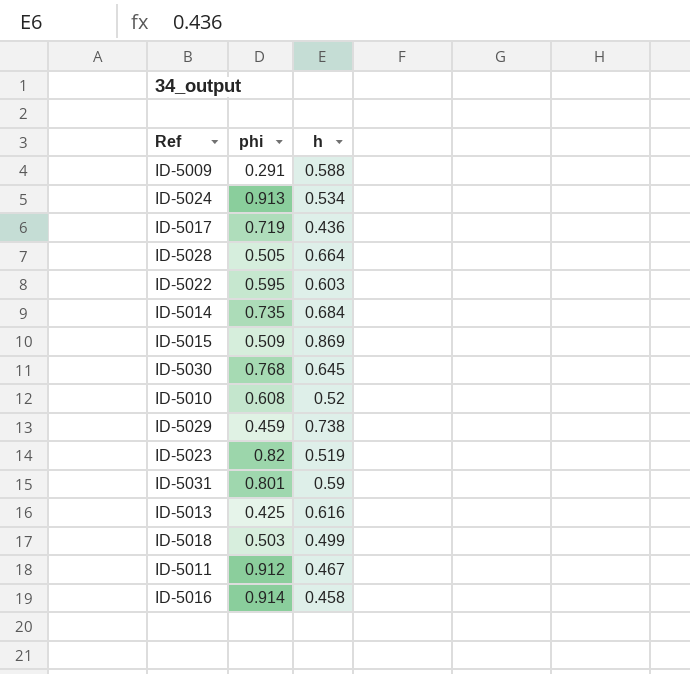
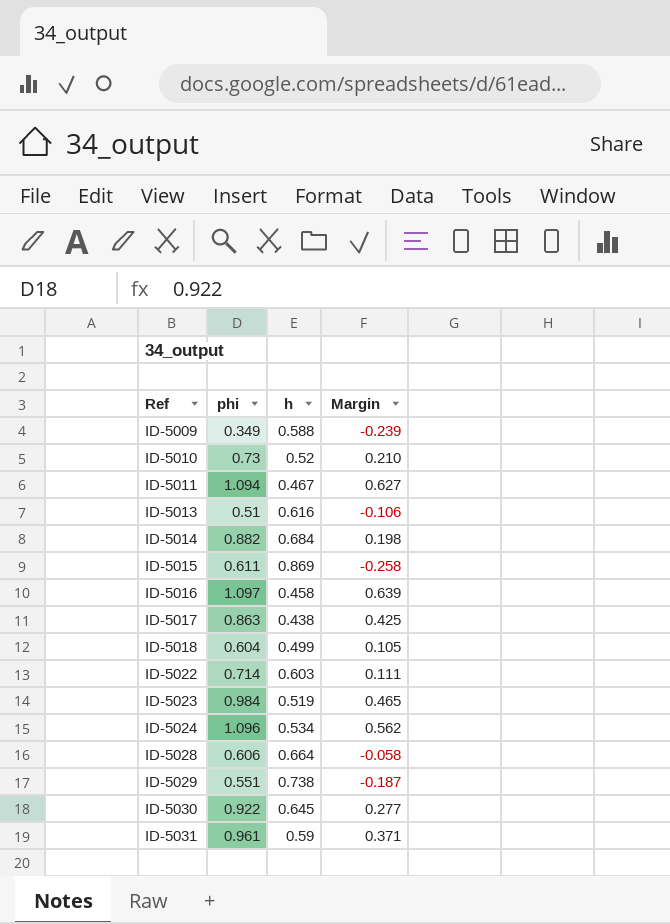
row order: none -> Ref ascending
column Margin | formula: none -> [phi] - [h]
ID-5009 | phi: 0.291 -> 0.349
ID-5010 | phi: 0.608 -> 0.73
ID-5011 | phi: 0.912 -> 1.094
ID-5013 | phi: 0.425 -> 0.51
ID-5014 | phi: 0.735 -> 0.882
ID-5015 | phi: 0.509 -> 0.611
ID-5016 | phi: 0.914 -> 1.097
ID-5017 | phi: 0.719 -> 0.863
ID-5017 | h: 0.436 -> 0.438
ID-5018 | phi: 0.503 -> 0.604
ID-5022 | phi: 0.595 -> 0.714
ID-5023 | phi: 0.82 -> 0.984
ID-5024 | phi: 0.913 -> 1.096
ID-5028 | phi: 0.505 -> 0.606
ID-5029 | phi: 0.459 -> 0.551
ID-5030 | phi: 0.768 -> 0.922
ID-5031 | phi: 0.801 -> 0.961

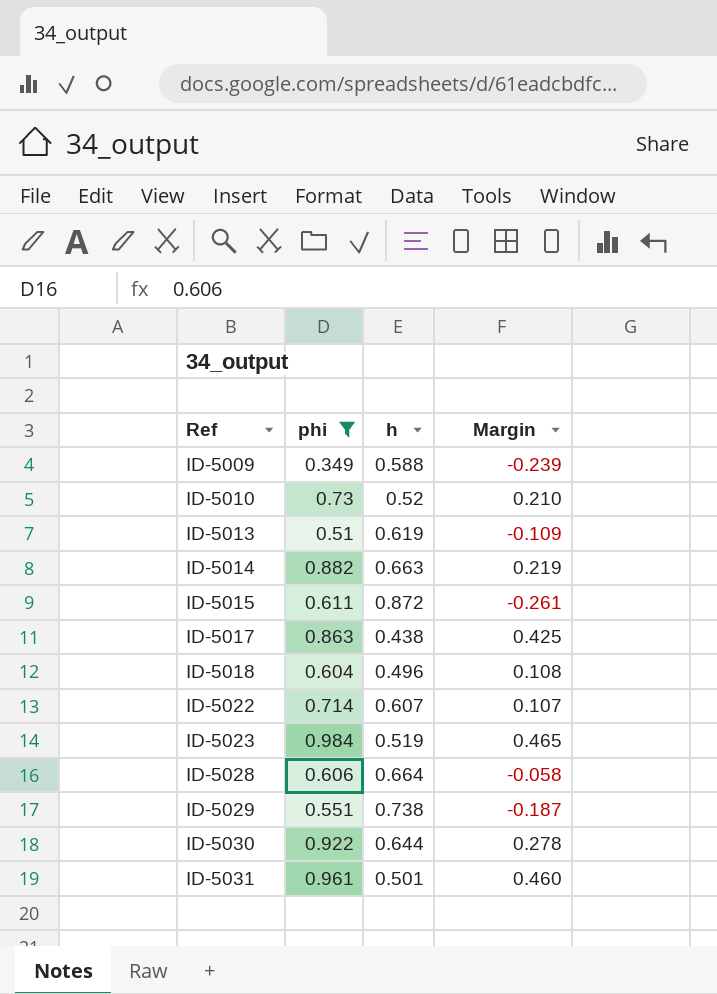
filter: none -> phi <= 0.984
ID-5013 | h: 0.616 -> 0.619
ID-5013 | Margin: -0.106 -> -0.109
ID-5014 | h: 0.684 -> 0.663
ID-5014 | Margin: 0.198 -> 0.219
ID-5015 | h: 0.869 -> 0.872
ID-5015 | Margin: -0.258 -> -0.261
ID-5018 | h: 0.499 -> 0.496
ID-5018 | Margin: 0.105 -> 0.108
ID-5022 | h: 0.603 -> 0.607
ID-5022 | Margin: 0.111 -> 0.107
ID-5030 | h: 0.645 -> 0.644
ID-5030 | Margin: 0.277 -> 0.278
ID-5031 | h: 0.59 -> 0.501
ID-5031 | Margin: 0.371 -> 0.460

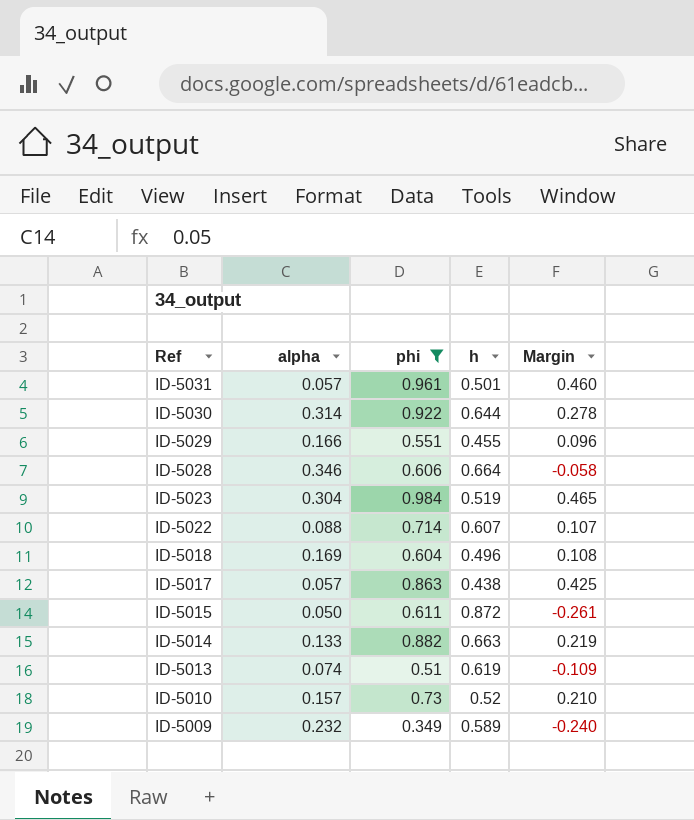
row order: Ref ascending -> Ref descending
column alpha | position: none -> 2
ID-5029 | h: 0.738 -> 0.455
ID-5029 | Margin: -0.187 -> 0.096
ID-5009 | h: 0.588 -> 0.589
ID-5009 | Margin: -0.239 -> -0.240

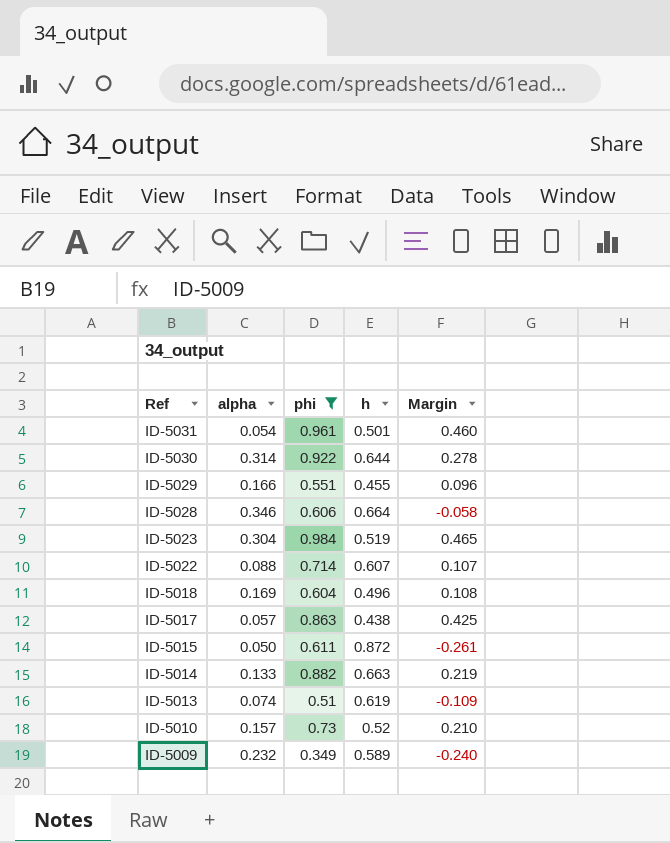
ID-5031 | alpha: 0.057 -> 0.054

